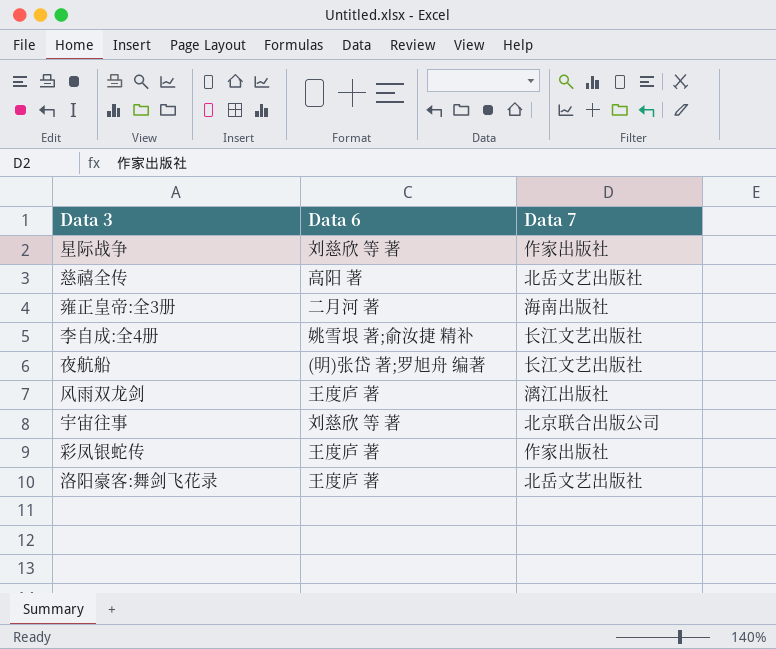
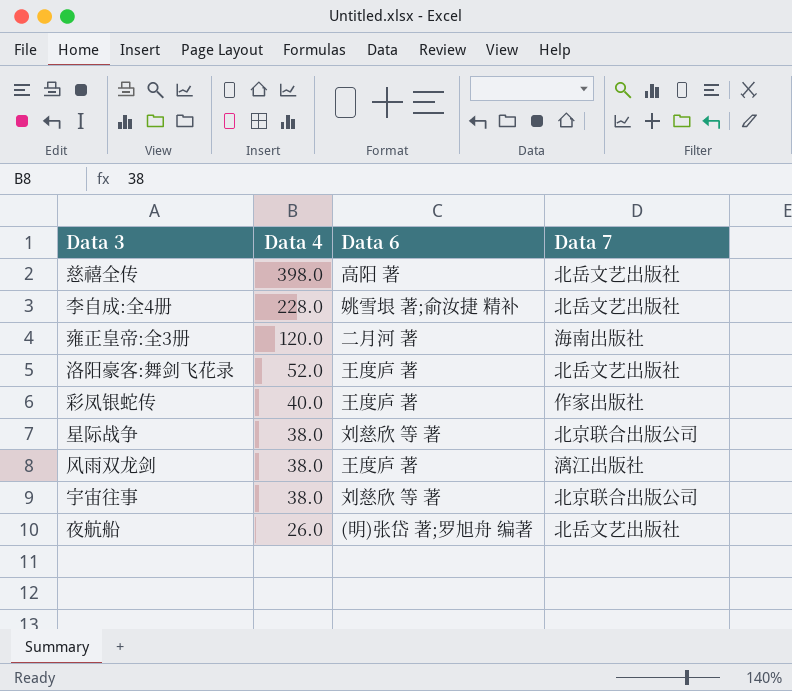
row order: none -> Data 4 descending
column Data 4 | position: none -> 2
李自成:全4册 | Data 7: 长江文艺出版社 -> 北岳文艺出版社
星际战争 | Data 7: 作家出版社 -> 北京联合出版公司
夜航船 | Data 7: 长江文艺出版社 -> 北岳文艺出版社

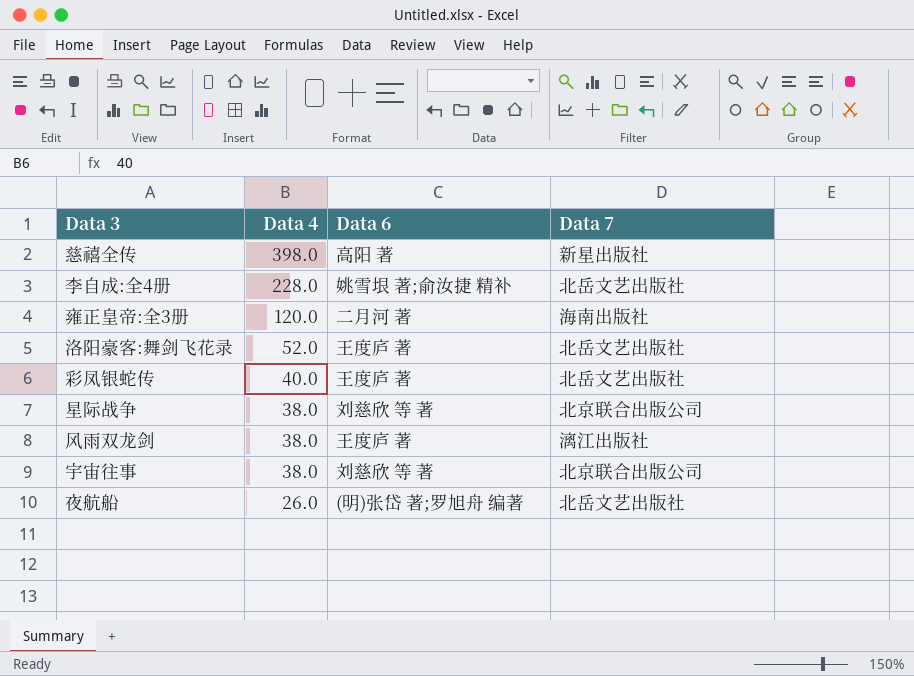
慈禧全传 | Data 7: 北岳文艺出版社 -> 新星出版社
彩凤银蛇传 | Data 7: 作家出版社 -> 北岳文艺出版社

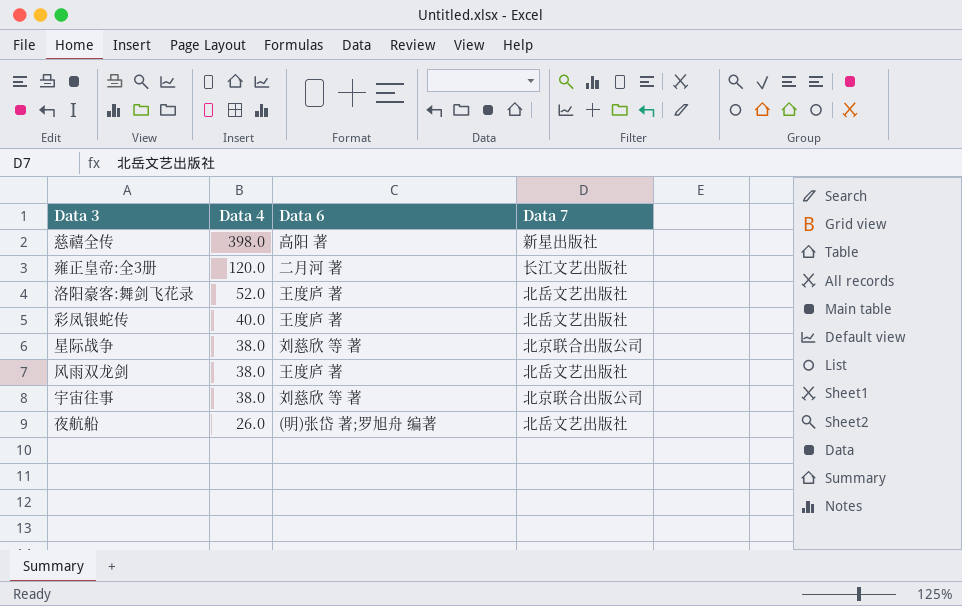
row 李自成:全4册: 228.0 | 姚雪垠 著;俞汝捷 精补 | 北岳文艺出版社 -> none
雍正皇帝:全3册 | Data 7: 海南出版社 -> 长江文艺出版社
风雨双龙剑 | Data 7: 漓江出版社 -> 北岳文艺出版社

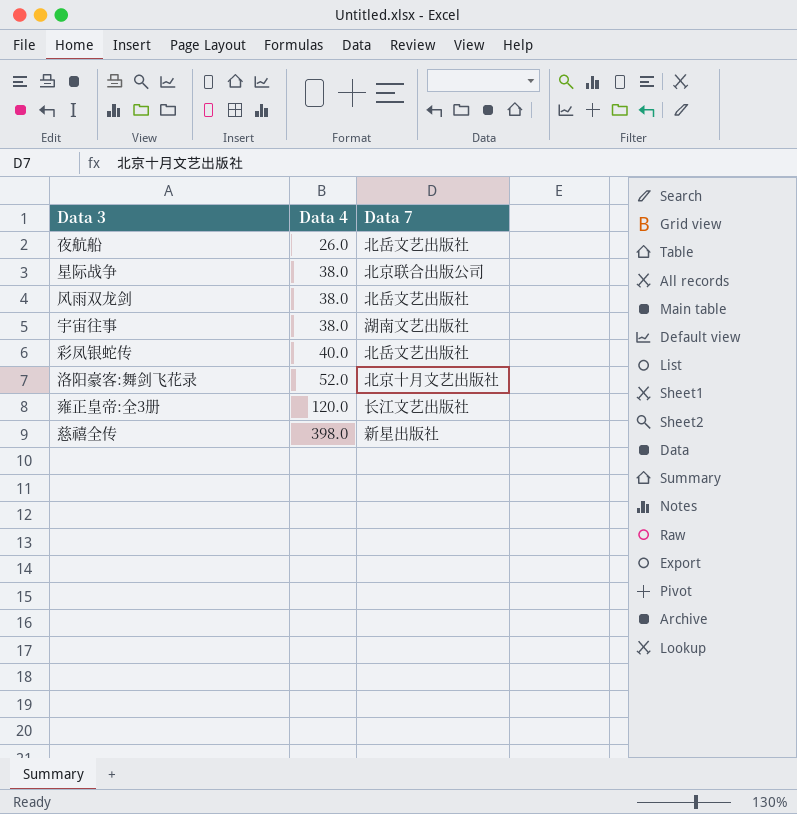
row order: Data 4 descending -> Data 4 ascending
column Data 6 | position: 3 -> none
宇宙往事 | Data 7: 北京联合出版公司 -> 湖南文艺出版社
洛阳豪客:舞剑飞花录 | Data 7: 北岳文艺出版社 -> 北京十月文艺出版社

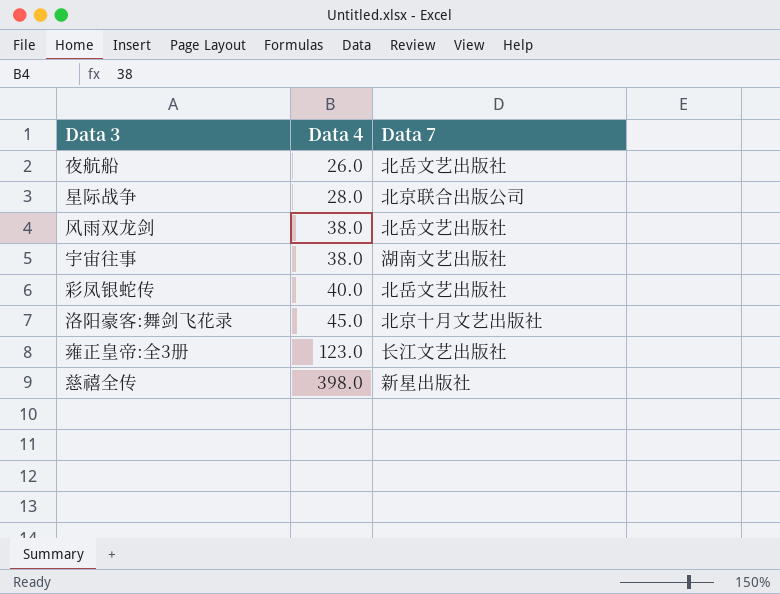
星际战争 | Data 4: 38.0 -> 28.0
洛阳豪客:舞剑飞花录 | Data 4: 52.0 -> 45.0
雍正皇帝:全3册 | Data 4: 120.0 -> 123.0

